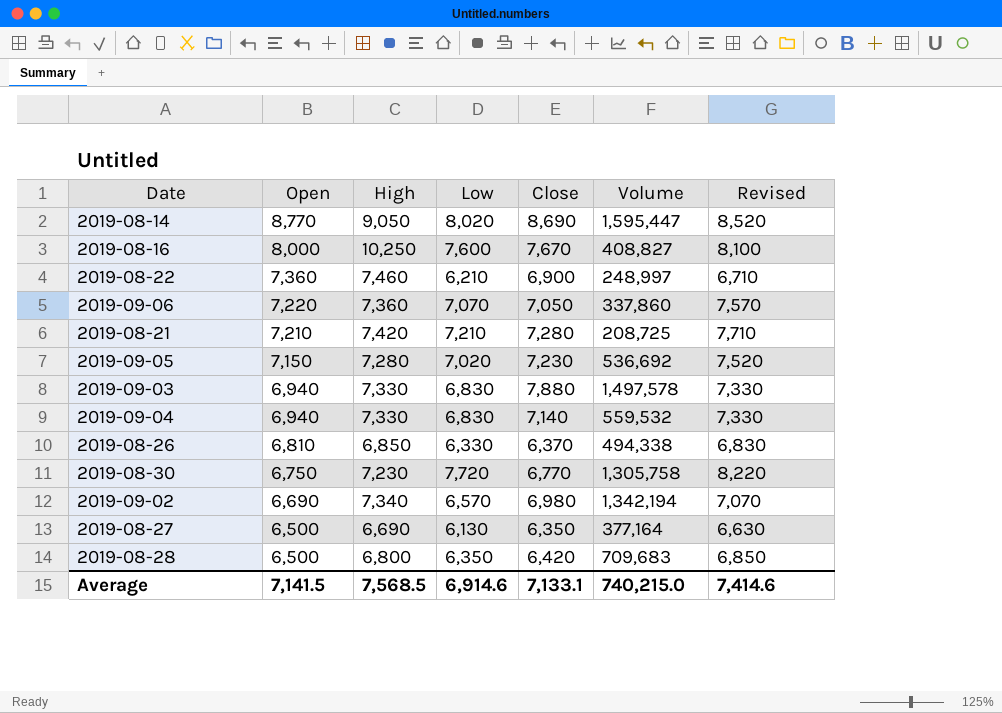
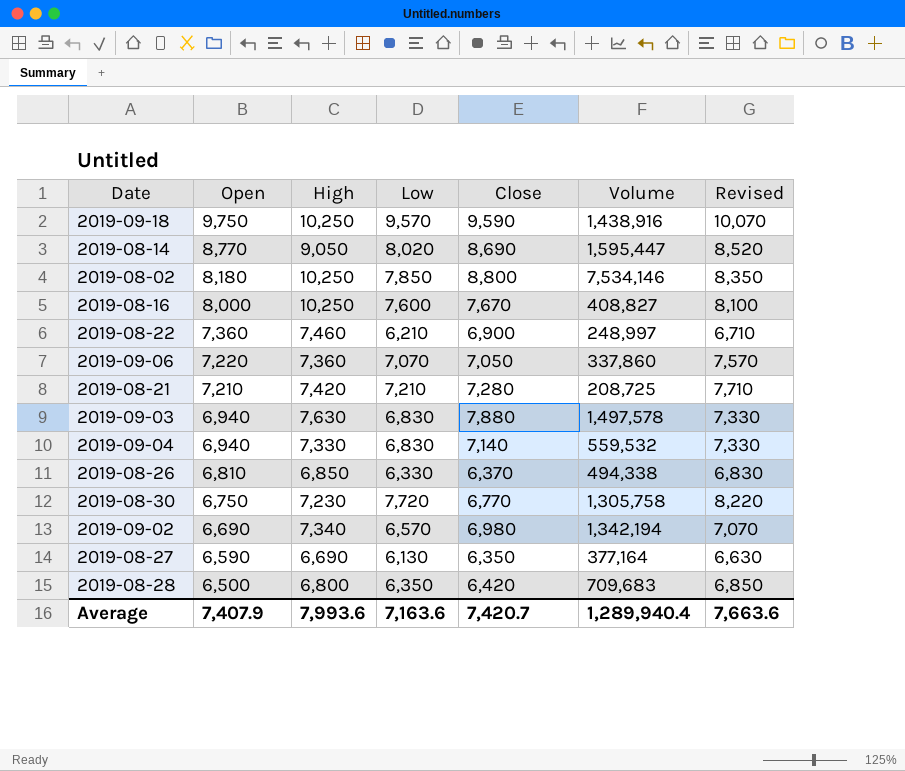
row 2019-09-05: 7,150 | 7,280 | 7,020 | 7,230 | 536,692 | 7,520 -> none
row 2019-09-18: none -> 9,750 | 10,250 | 9,570 | 9,590 | 1,438,916 | 10,070
row 2019-08-02: none -> 8,180 | 10,250 | 7,850 | 8,800 | 7,534,146 | 8,350
2019-09-03 | High: 7,330 -> 7,630
2019-08-27 | Open: 6,500 -> 6,590
Average | Open: 7,141.5 -> 7,407.9
Average | High: 7,568.5 -> 7,993.6
Average | Low: 6,914.6 -> 7,163.6
Average | Close: 7,133.1 -> 7,420.7
Average | Volume: 740,215.0 -> 1,289,940.4
Average | Revised: 7,414.6 -> 7,663.6

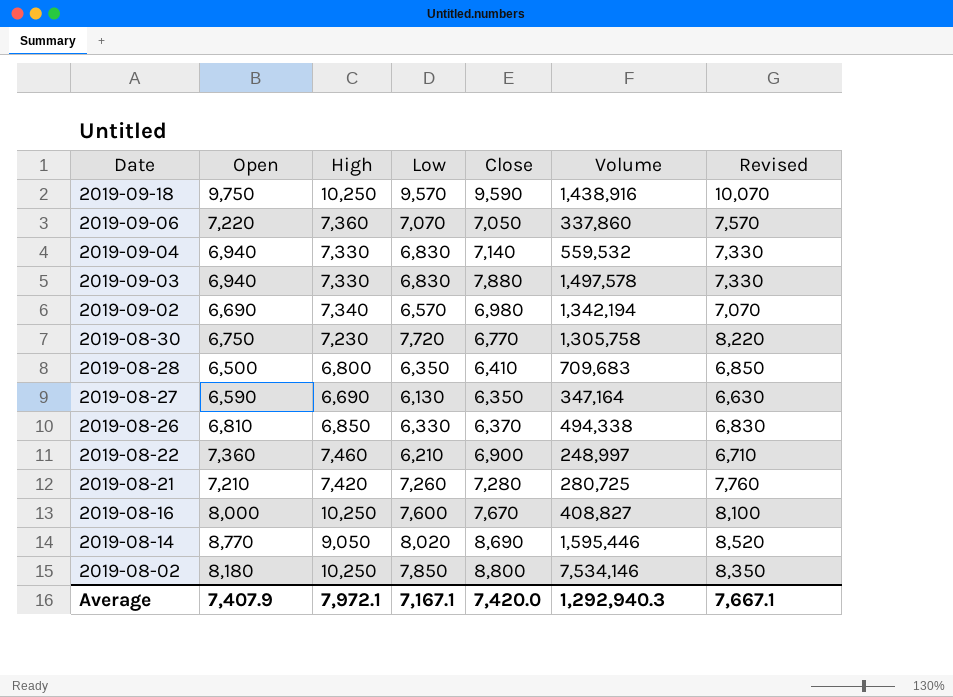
row order: Open descending -> Date descending
2019-09-03 | High: 7,630 -> 7,330
2019-08-28 | Close: 6,420 -> 6,410
2019-08-27 | Volume: 377,164 -> 347,164
2019-08-21 | Low: 7,210 -> 7,260
2019-08-21 | Volume: 208,725 -> 280,725
2019-08-21 | Revised: 7,710 -> 7,760
2019-08-14 | Volume: 1,595,447 -> 1,595,446
Average | High: 7,993.6 -> 7,972.1
Average | Low: 7,163.6 -> 7,167.1
Average | Close: 7,420.7 -> 7,420.0
Average | Volume: 1,289,940.4 -> 1,292,940.3
Average | Revised: 7,663.6 -> 7,667.1

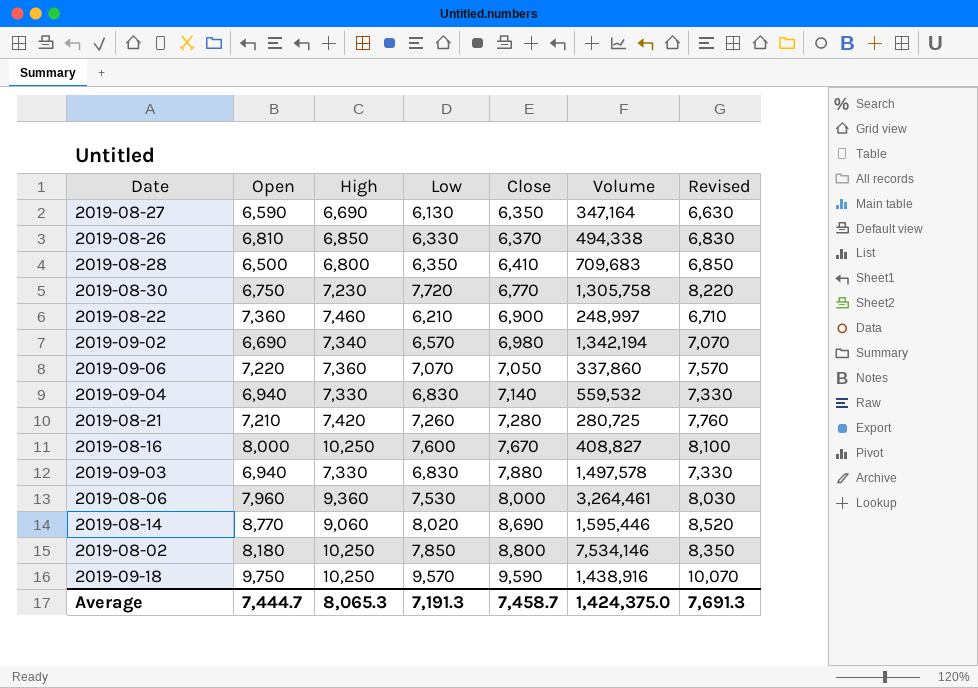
row order: Date descending -> Close ascending
row 2019-08-06: none -> 7,960 | 9,360 | 7,530 | 8,000 | 3,264,461 | 8,030
2019-08-14 | High: 9,050 -> 9,060
Average | Open: 7,407.9 -> 7,444.7
Average | High: 7,972.1 -> 8,065.3
Average | Low: 7,167.1 -> 7,191.3
Average | Close: 7,420.0 -> 7,458.7
Average | Volume: 1,292,940.3 -> 1,424,375.0
Average | Revised: 7,667.1 -> 7,691.3

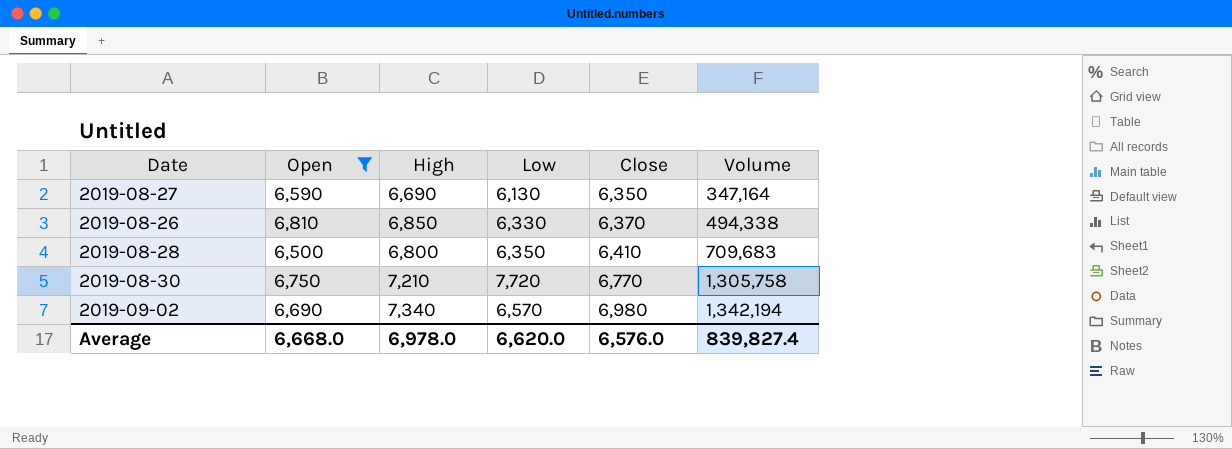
filter: none -> Open <= 6,810
column Revised | formula: [Low] + 500 -> none
2019-08-30 | High: 7,230 -> 7,210
Average | Open: 7,444.7 -> 6,668.0
Average | High: 8,065.3 -> 6,978.0
Average | Low: 7,191.3 -> 6,620.0
Average | Close: 7,458.7 -> 6,576.0
Average | Volume: 1,424,375.0 -> 839,827.4

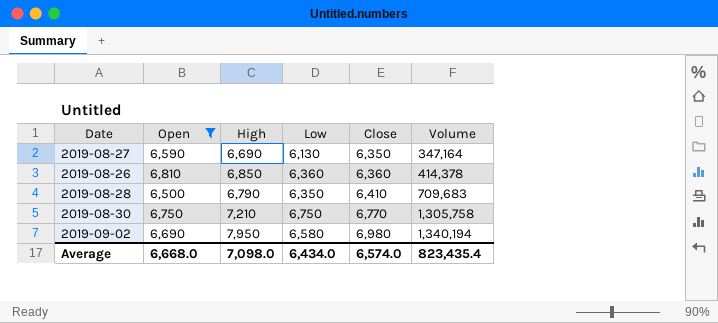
2019-08-26 | Low: 6,330 -> 6,360
2019-08-26 | Close: 6,370 -> 6,360
2019-08-26 | Volume: 494,338 -> 414,378
2019-08-28 | High: 6,800 -> 6,790
2019-08-30 | Low: 7,720 -> 6,750
2019-09-02 | High: 7,340 -> 7,950
2019-09-02 | Low: 6,570 -> 6,580
2019-09-02 | Volume: 1,342,194 -> 1,340,194
Average | High: 6,978.0 -> 7,098.0
Average | Low: 6,620.0 -> 6,434.0
Average | Close: 6,576.0 -> 6,574.0
Average | Volume: 839,827.4 -> 823,435.4

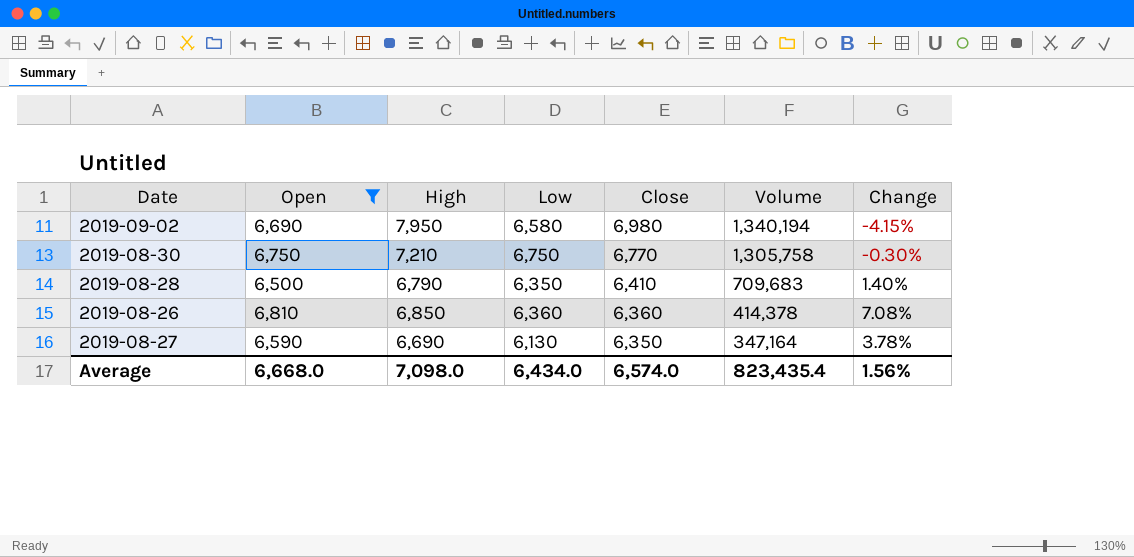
row order: Close ascending -> Close descending
column Change | formula: none -> ([Open] - [Close]) / [Close]

